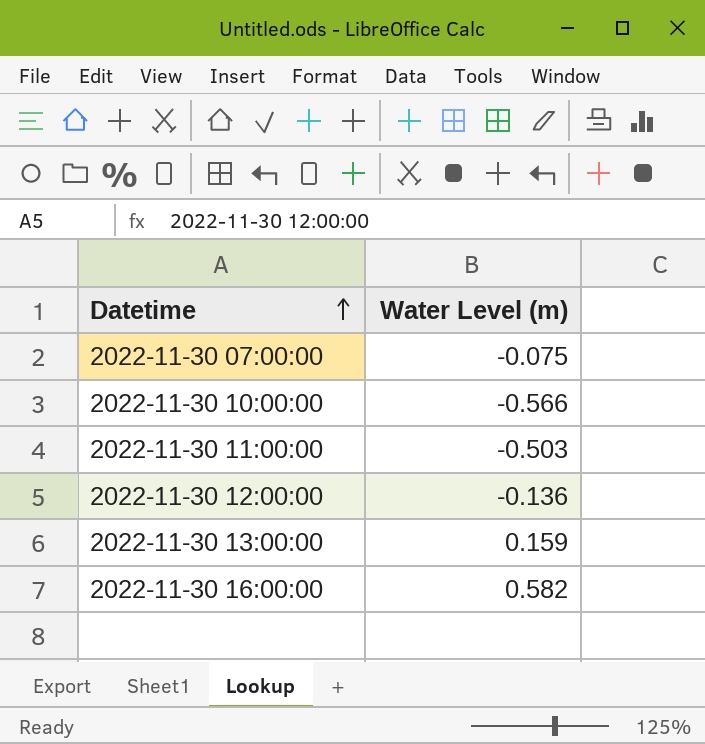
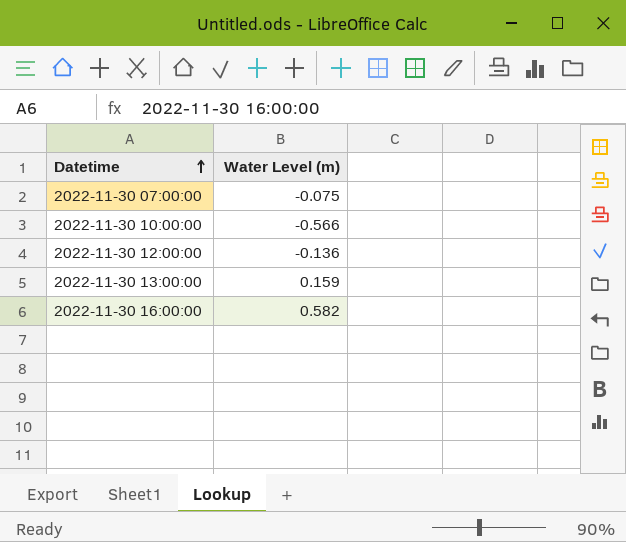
row 2022-11-30 11:00:00: -0.503 -> none

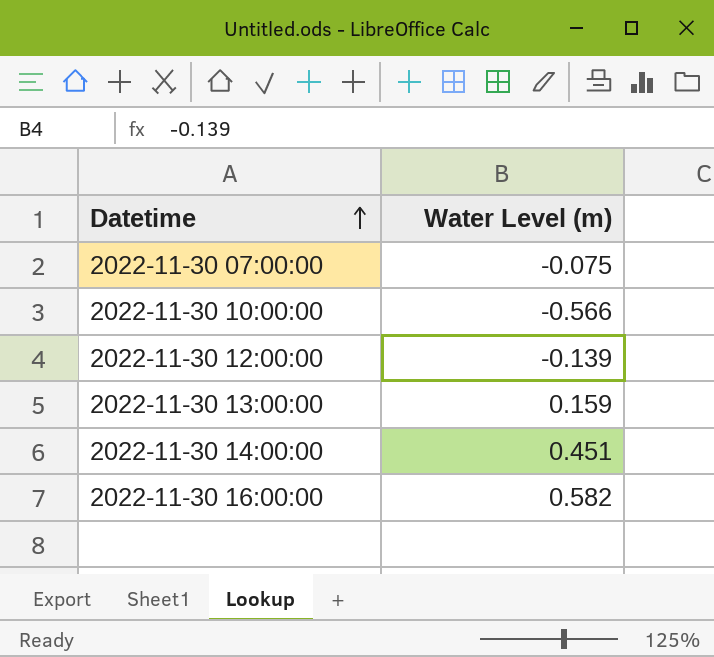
2022-11-30 12:00:00 | Water Level (m): -0.136 -> -0.139
row 2022-11-30 14:00:00: none -> 0.451

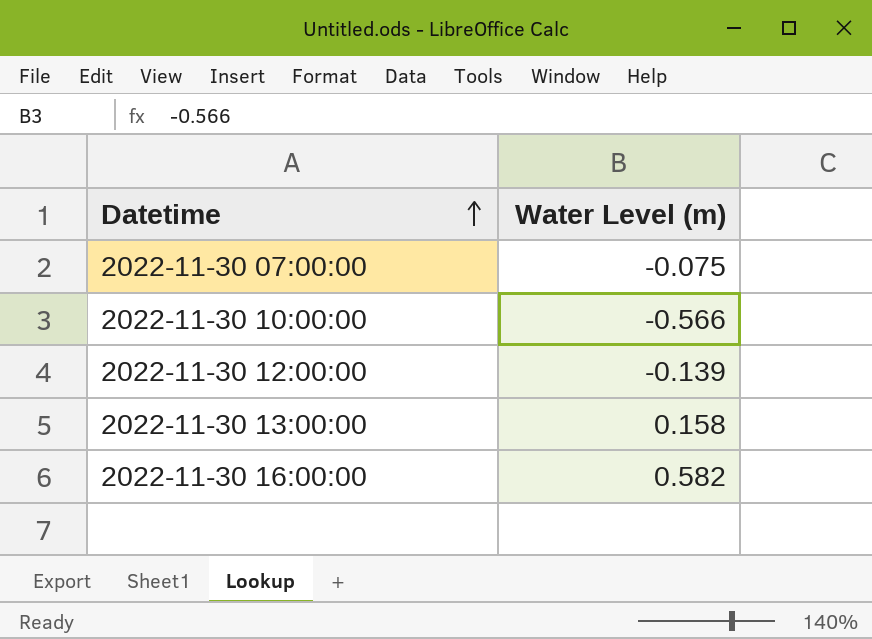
row 2022-11-30 14:00:00: 0.451 -> none
2022-11-30 13:00:00 | Water Level (m): 0.159 -> 0.158

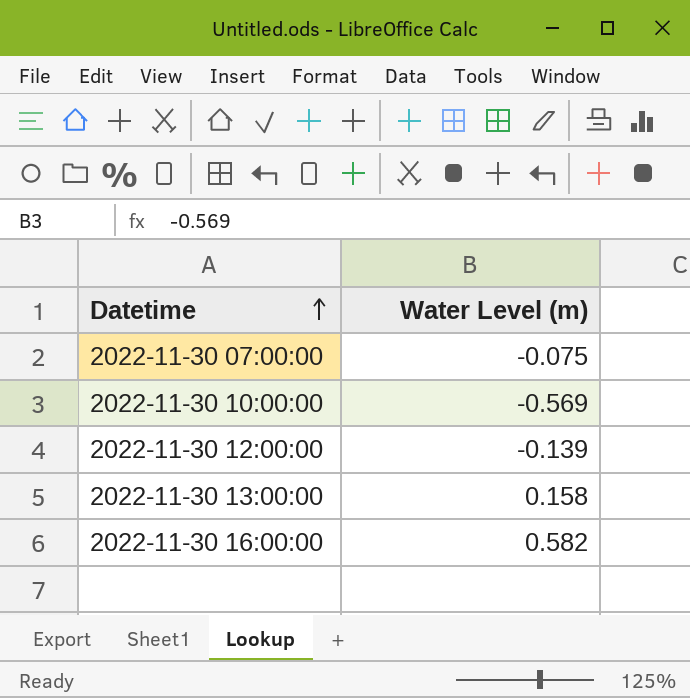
2022-11-30 10:00:00 | Water Level (m): -0.566 -> -0.569

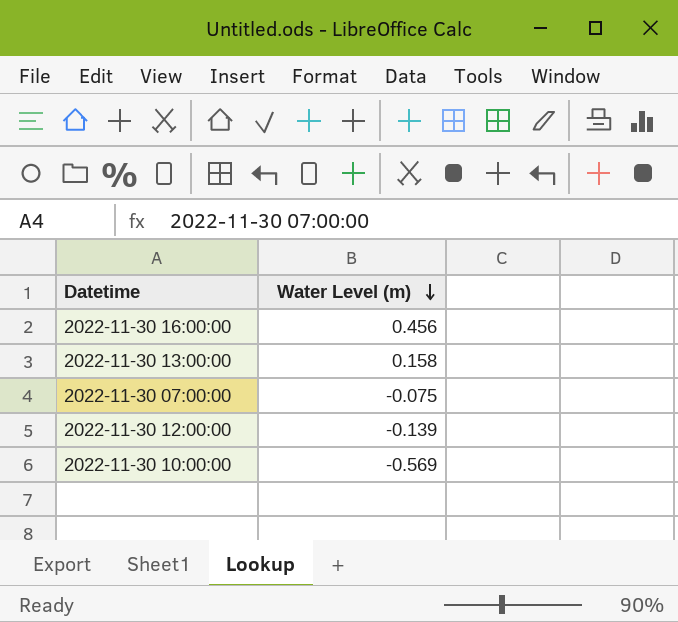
row order: Datetime ascending -> Water Level (m) descending
2022-11-30 16:00:00 | Water Level (m): 0.582 -> 0.456

